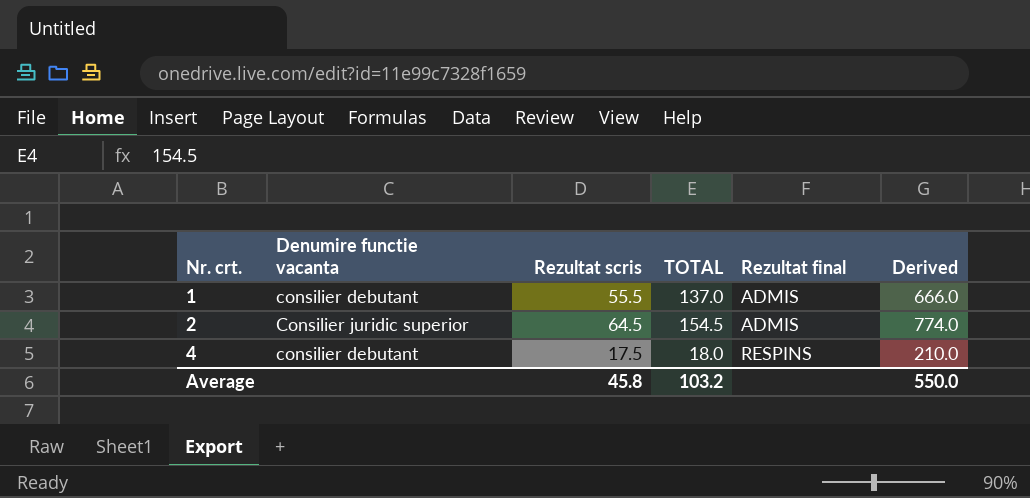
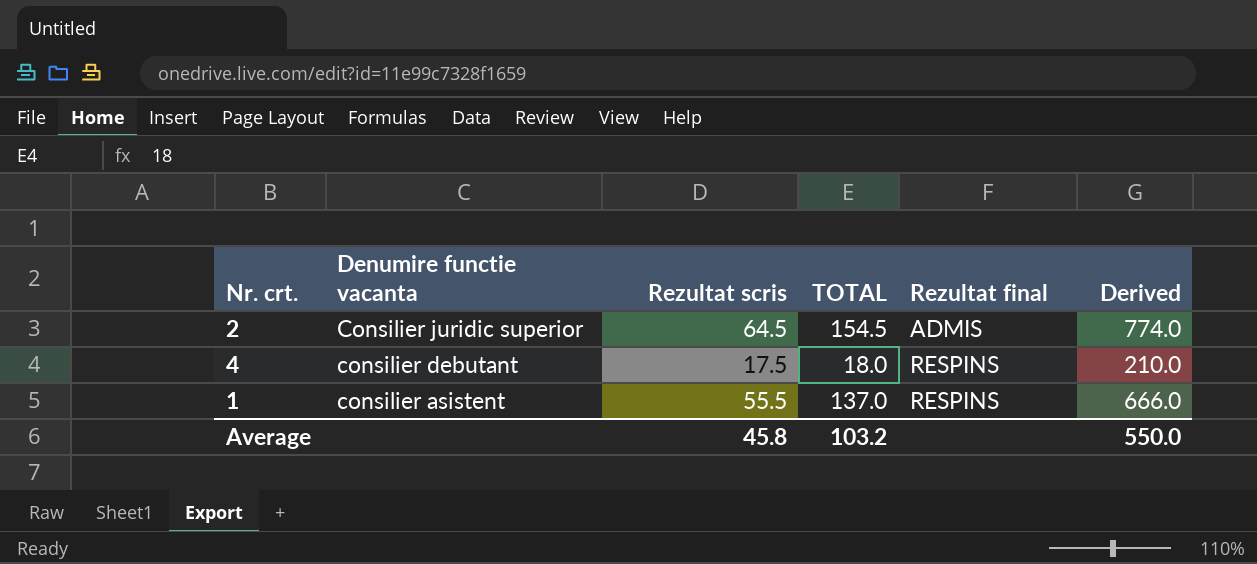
row order: Nr. crt. ascending -> Denumire functie vacanta descending
1 | Denumire functie vacanta: consilier debutant -> consilier asistent
1 | Rezultat final: ADMIS -> RESPINS

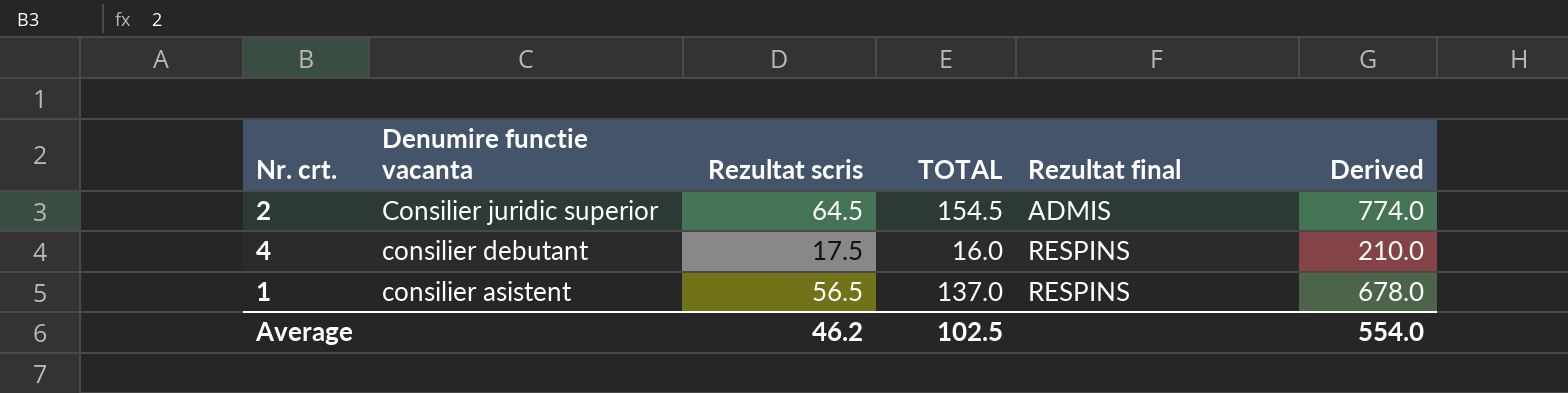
4 | TOTAL: 18.0 -> 16.0
1 | Rezultat scris: 55.5 -> 56.5
1 | Derived: 666.0 -> 678.0
Average | Rezultat scris: 45.8 -> 46.2
Average | TOTAL: 103.2 -> 102.5
Average | Derived: 550.0 -> 554.0

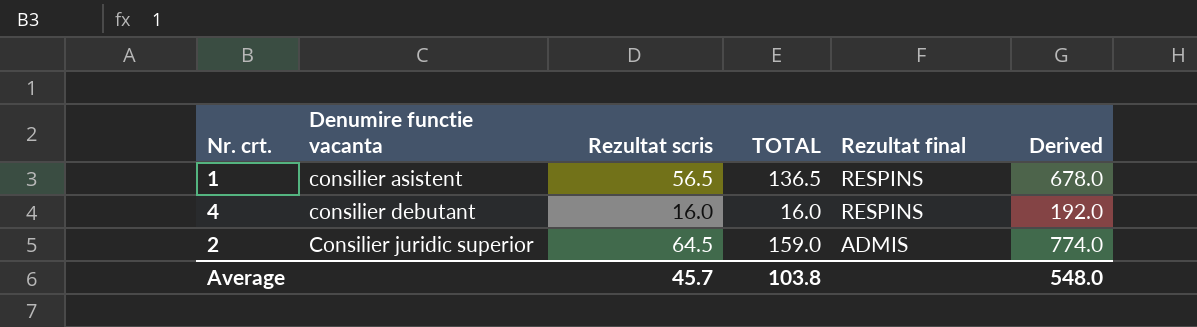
row order: Denumire functie vacanta descending -> Denumire functie vacanta ascending
1 | TOTAL: 137.0 -> 136.5
4 | Rezultat scris: 17.5 -> 16.0
4 | Derived: 210.0 -> 192.0
2 | TOTAL: 154.5 -> 159.0
Average | Rezultat scris: 46.2 -> 45.7
Average | TOTAL: 102.5 -> 103.8
Average | Derived: 554.0 -> 548.0

